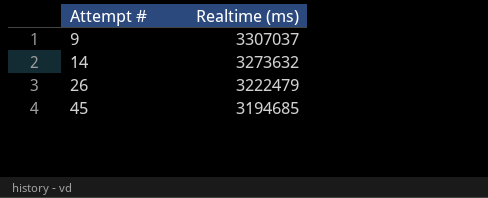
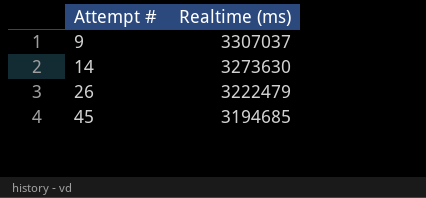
14 | Realtime (ms): 3273632 -> 3273630

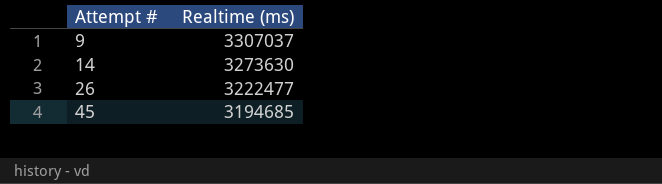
26 | Realtime (ms): 3222479 -> 3222477

